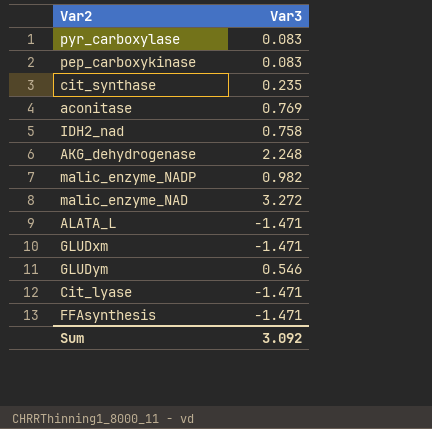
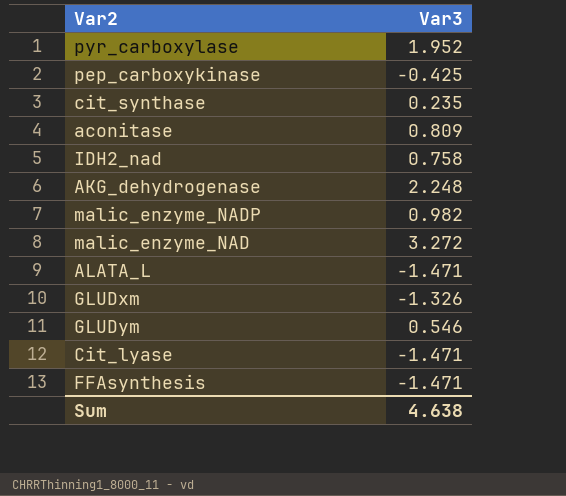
pyr_carboxylase | Var3: 0.083 -> 1.952
pep_carboxykinase | Var3: 0.083 -> -0.425
aconitase | Var3: 0.769 -> 0.809
GLUDxm | Var3: -1.471 -> -1.326
Sum | Var3: 3.092 -> 4.638

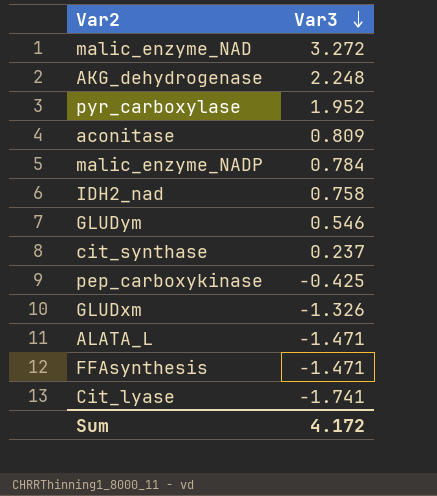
row order: none -> Var3 descending
malic_enzyme_NADP | Var3: 0.982 -> 0.784
cit_synthase | Var3: 0.235 -> 0.237
Cit_lyase | Var3: -1.471 -> -1.741
Sum | Var3: 4.638 -> 4.172

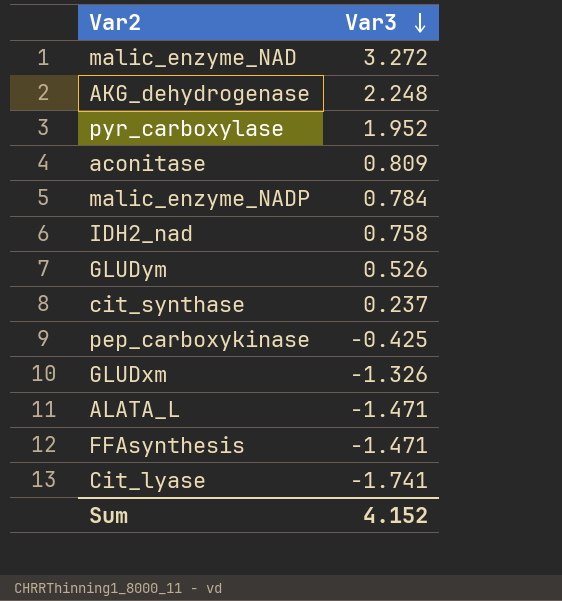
GLUDym | Var3: 0.546 -> 0.526
Sum | Var3: 4.172 -> 4.152

